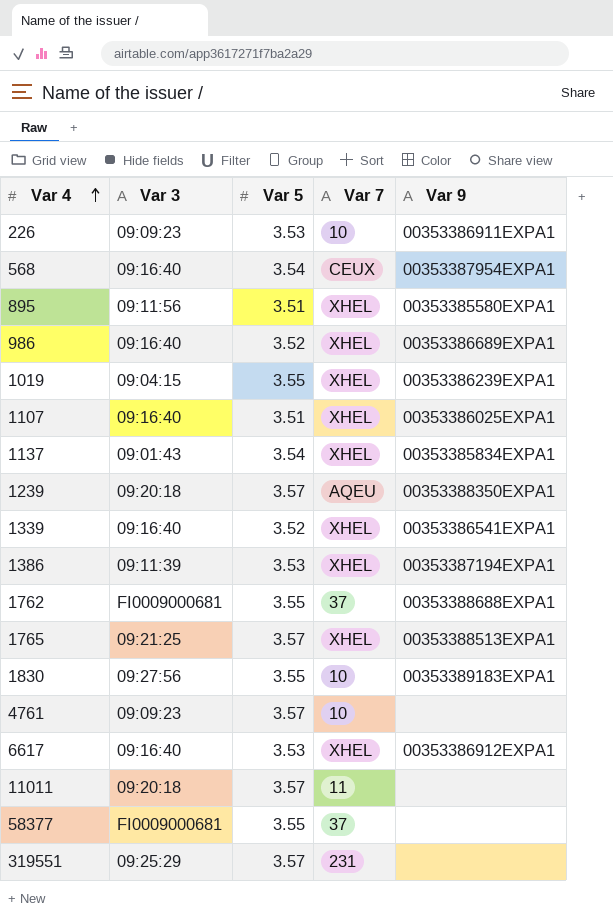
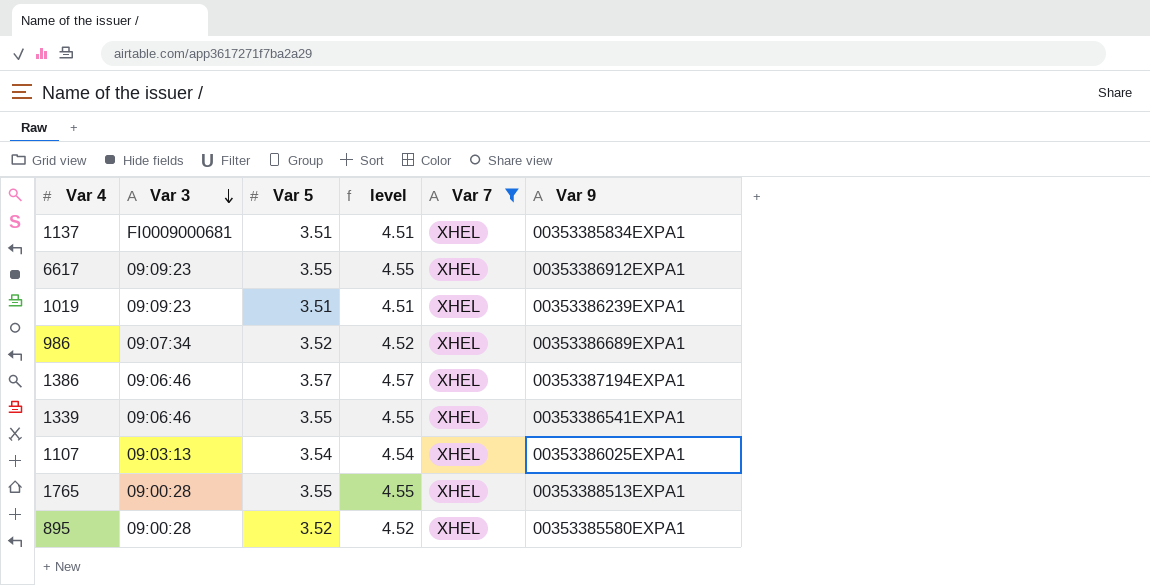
filter: none -> Var 7 = XHEL
row order: Var 4 ascending -> Var 3 descending
column level | formula: none -> [Var 5] + 1
1137 | Var 3: 09:01:43 -> FI0009000681
1137 | Var 5: 3.54 -> 3.51
6617 | Var 3: 09:16:40 -> 09:09:23
6617 | Var 5: 3.53 -> 3.55
1019 | Var 3: 09:04:15 -> 09:09:23
1019 | Var 5: 3.55 -> 3.51
986 | Var 3: 09:16:40 -> 09:07:34
1386 | Var 3: 09:11:39 -> 09:06:46
1386 | Var 5: 3.53 -> 3.57
1339 | Var 3: 09:16:40 -> 09:06:46
1339 | Var 5: 3.52 -> 3.55
1107 | Var 3: 09:16:40 -> 09:03:13
1107 | Var 5: 3.51 -> 3.54
1765 | Var 3: 09:21:25 -> 09:00:28
1765 | Var 5: 3.57 -> 3.55
895 | Var 3: 09:11:56 -> 09:00:28
895 | Var 5: 3.51 -> 3.52

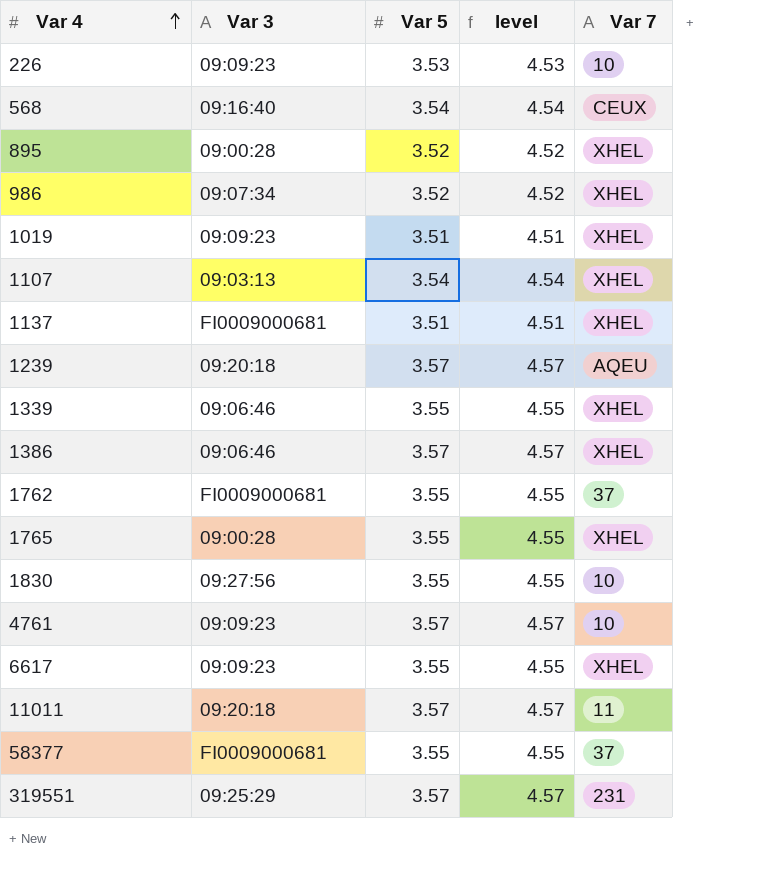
filter: Var 7 = XHEL -> none
row order: Var 3 descending -> Var 4 ascending
column Var 9 | position: 6 -> none

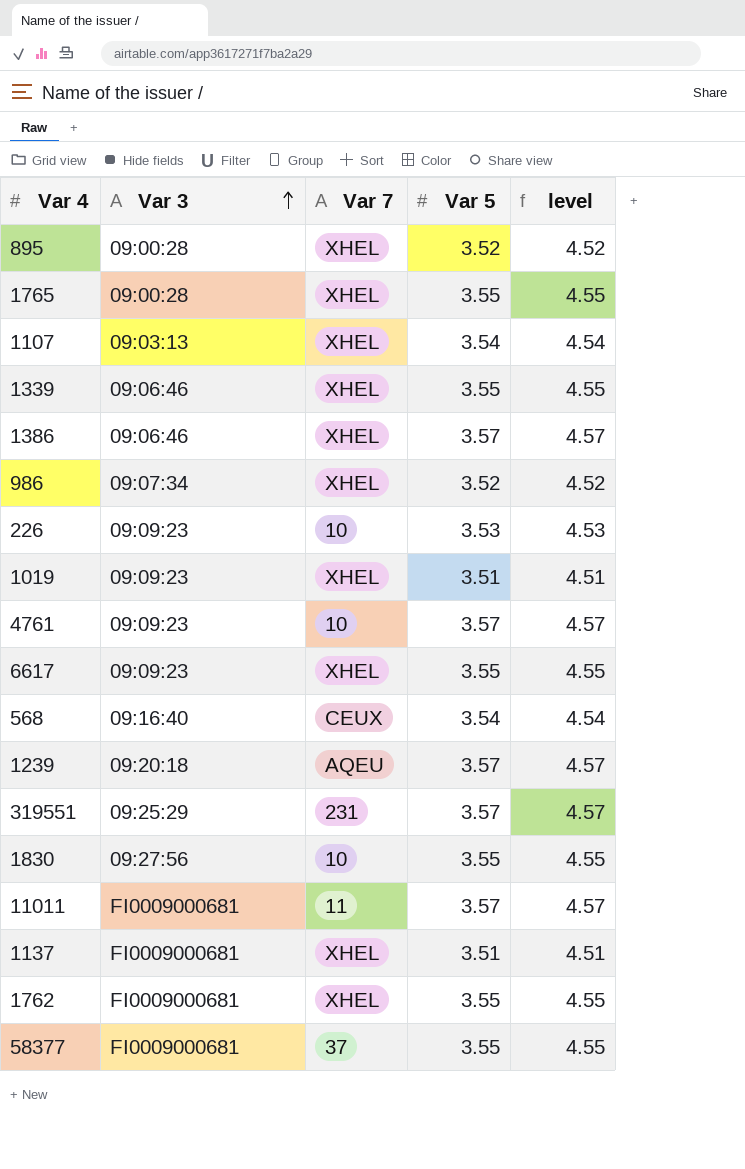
row order: Var 4 ascending -> Var 3 ascending
column Var 7 | position: 5 -> 3
11011 | Var 3: 09:20:18 -> FI0009000681
1762 | Var 7: 37 -> XHEL

